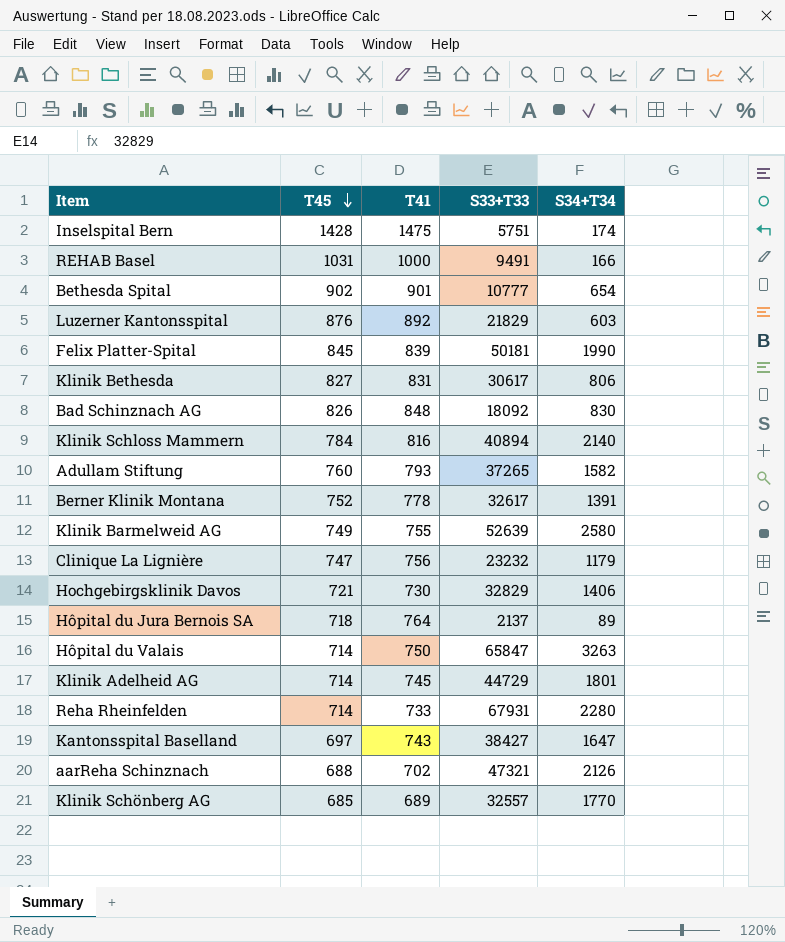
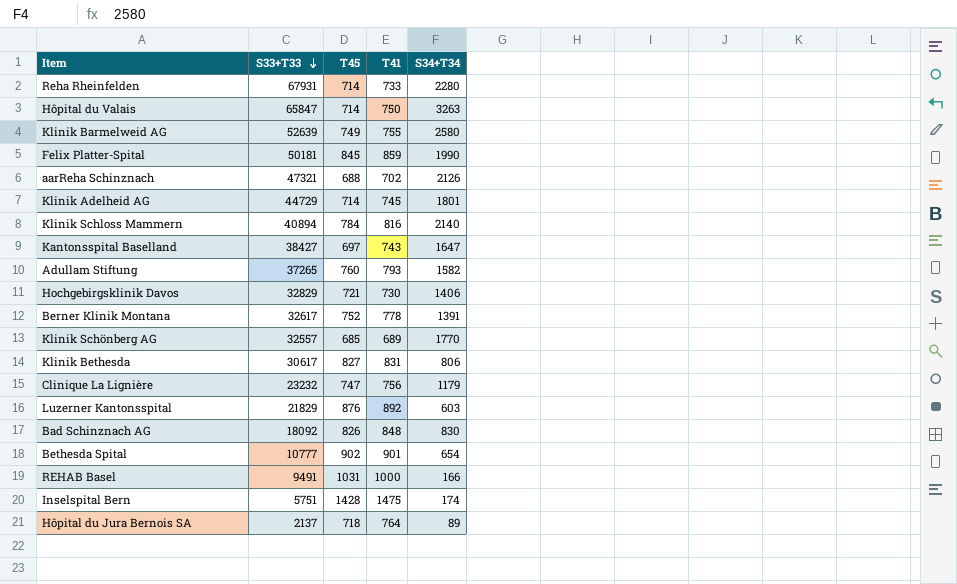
row order: T45 descending -> S33+T33 descending
column S33+T33 | position: 4 -> 2
Felix Platter-Spital | T41: 839 -> 859

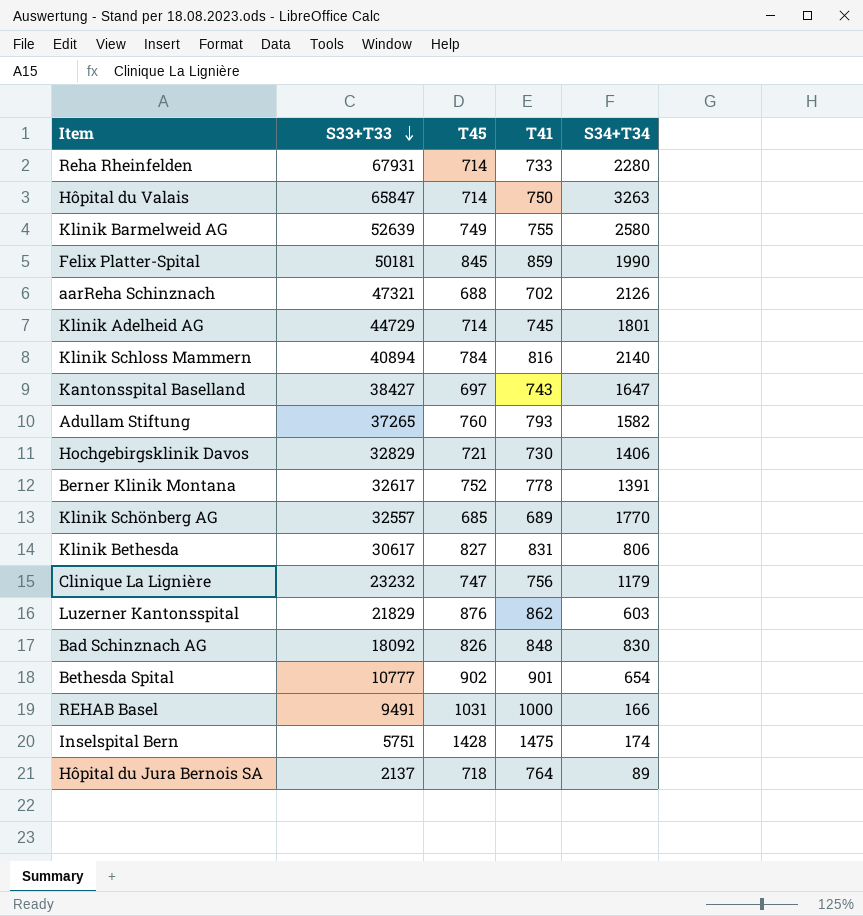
Luzerner Kantonsspital | T41: 892 -> 862

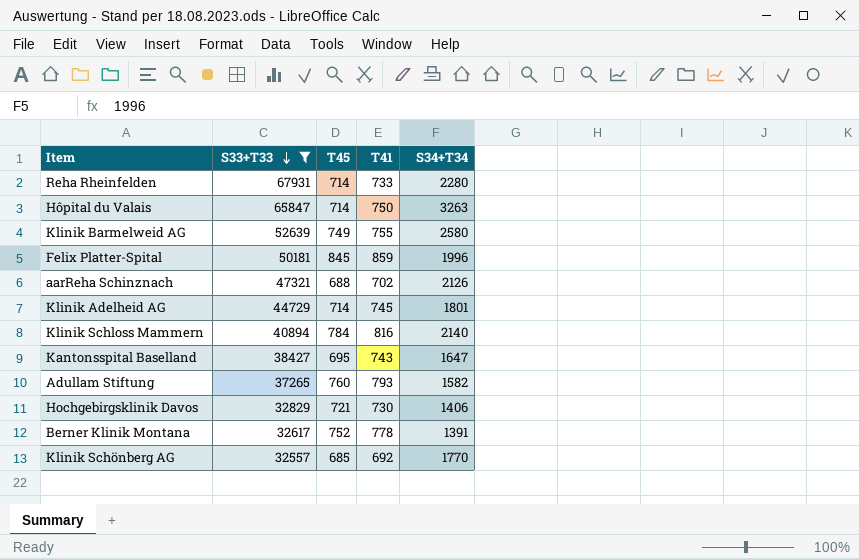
filter: none -> S33+T33 >= 32557
Felix Platter-Spital | S34+T34: 1990 -> 1996
Kantonsspital Baselland | T45: 697 -> 695
Klinik Schönberg AG | T41: 689 -> 692

